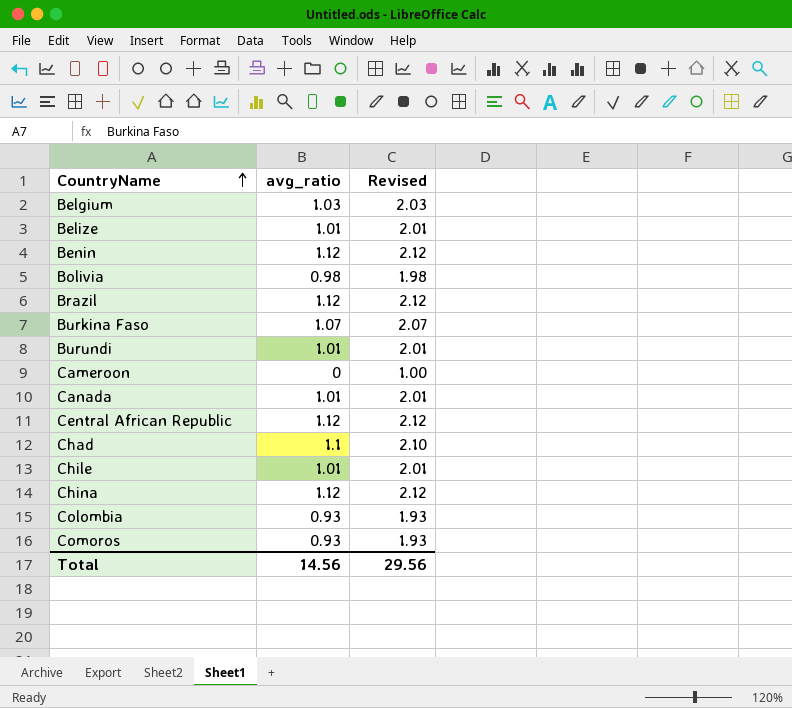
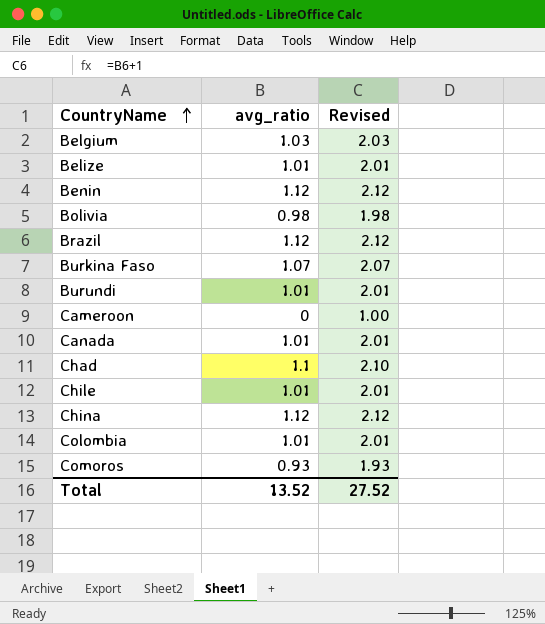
row Central African Republic: 1.12 | 2.12 -> none
Colombia | avg_ratio: 0.93 -> 1.01
Colombia | Revised: 1.93 -> 2.01
Total | avg_ratio: 14.56 -> 13.52
Total | Revised: 29.56 -> 27.52

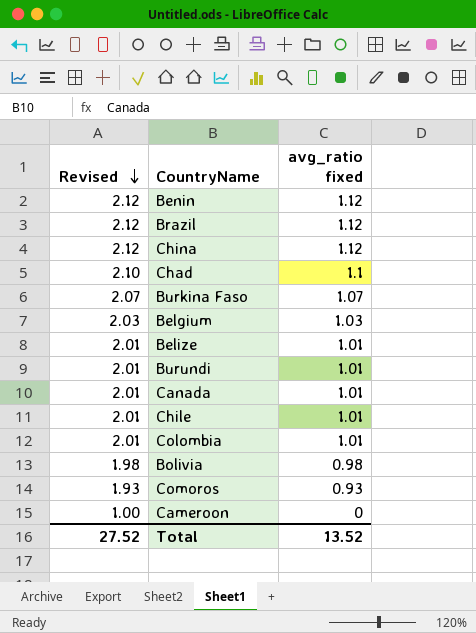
row order: CountryName ascending -> Revised descending
column Revised | position: 3 -> 1
column name: avg_ratio -> avg_ratio fixed

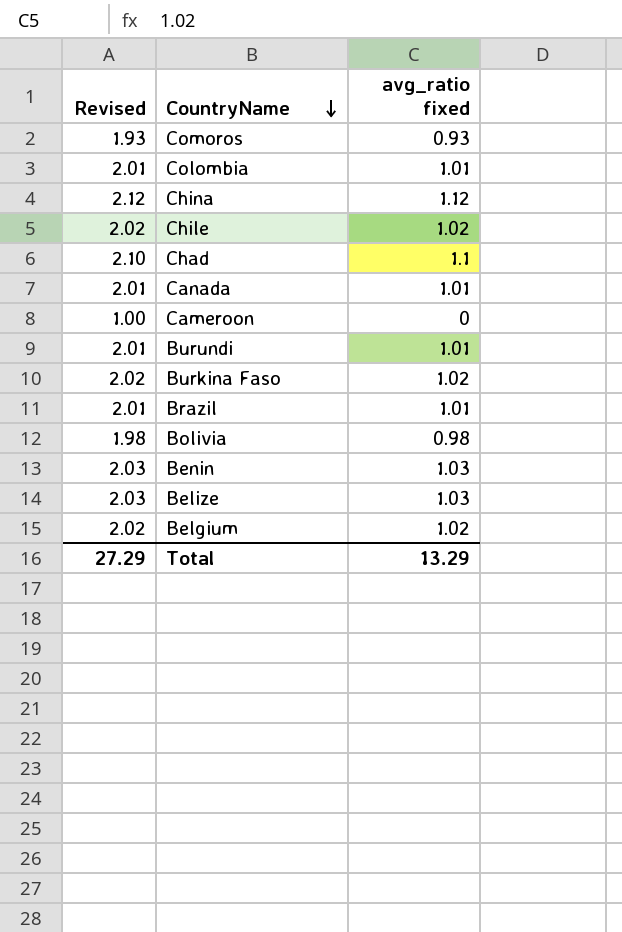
row order: Revised descending -> CountryName descending
Chile | Revised: 2.01 -> 2.02
Chile | avg_ratio fixed: 1.01 -> 1.02
Burkina Faso | Revised: 2.07 -> 2.02
Burkina Faso | avg_ratio fixed: 1.07 -> 1.02
Brazil | Revised: 2.12 -> 2.01
Brazil | avg_ratio fixed: 1.12 -> 1.01
Benin | Revised: 2.12 -> 2.03
Benin | avg_ratio fixed: 1.12 -> 1.03
Belize | Revised: 2.01 -> 2.03
Belize | avg_ratio fixed: 1.01 -> 1.03
Belgium | Revised: 2.03 -> 2.02
Belgium | avg_ratio fixed: 1.03 -> 1.02
Total | Revised: 27.52 -> 27.29
Total | avg_ratio fixed: 13.52 -> 13.29

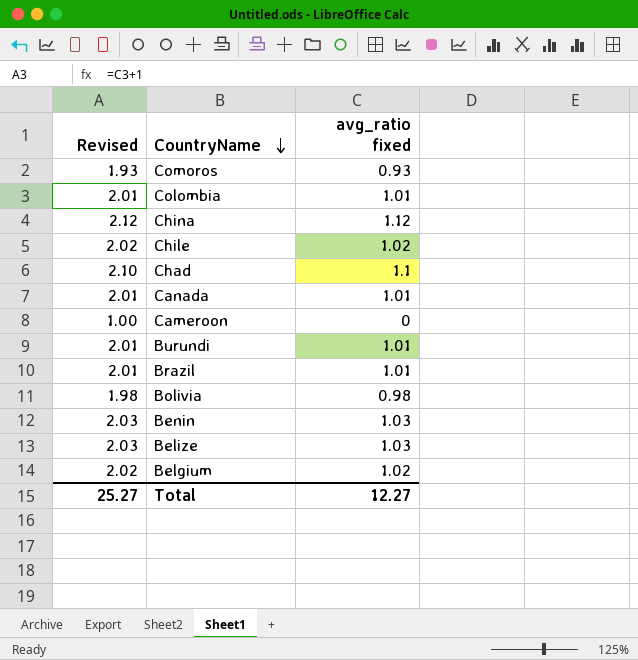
row Burkina Faso: 2.02 | 1.02 -> none
Total | Revised: 27.29 -> 25.27
Total | avg_ratio fixed: 13.29 -> 12.27

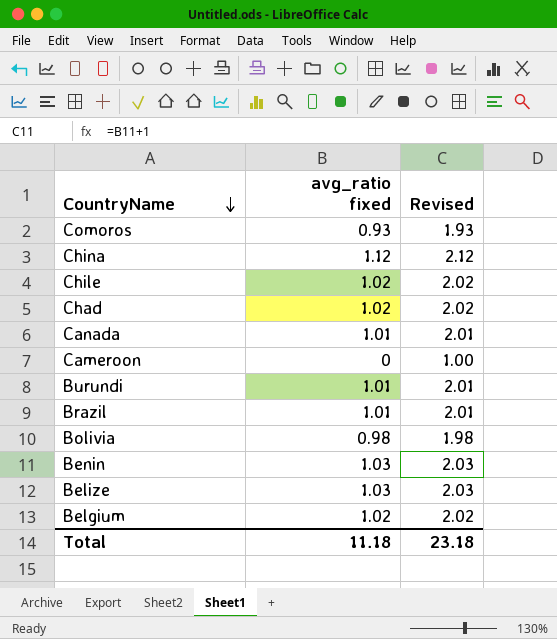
column Revised | position: 1 -> 3
row Colombia: 2.01 | 1.01 -> none
Chad | avg_ratio fixed: 1.1 -> 1.02
Chad | Revised: 2.10 -> 2.02
Total | avg_ratio fixed: 12.27 -> 11.18
Total | Revised: 25.27 -> 23.18

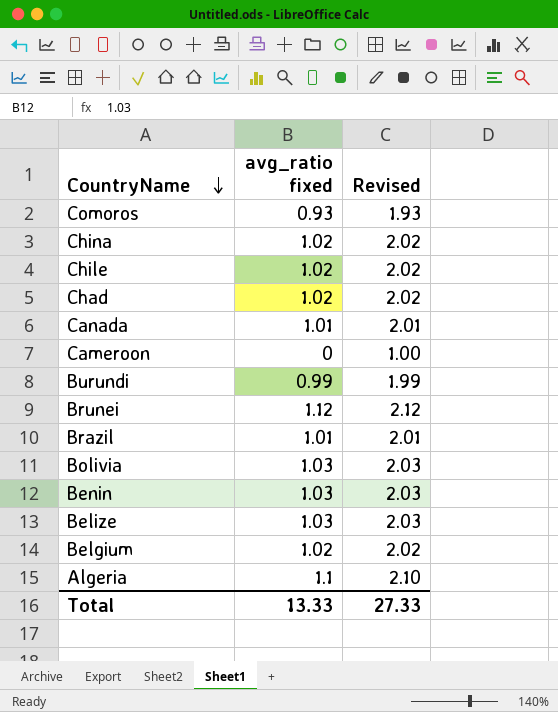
China | avg_ratio fixed: 1.12 -> 1.02
China | Revised: 2.12 -> 2.02
Burundi | avg_ratio fixed: 1.01 -> 0.99
Burundi | Revised: 2.01 -> 1.99
row Brunei: none -> 1.12 | 2.12
Bolivia | avg_ratio fixed: 0.98 -> 1.03
Bolivia | Revised: 1.98 -> 2.03
row Algeria: none -> 1.1 | 2.10
Total | avg_ratio fixed: 11.18 -> 13.33
Total | Revised: 23.18 -> 27.33

